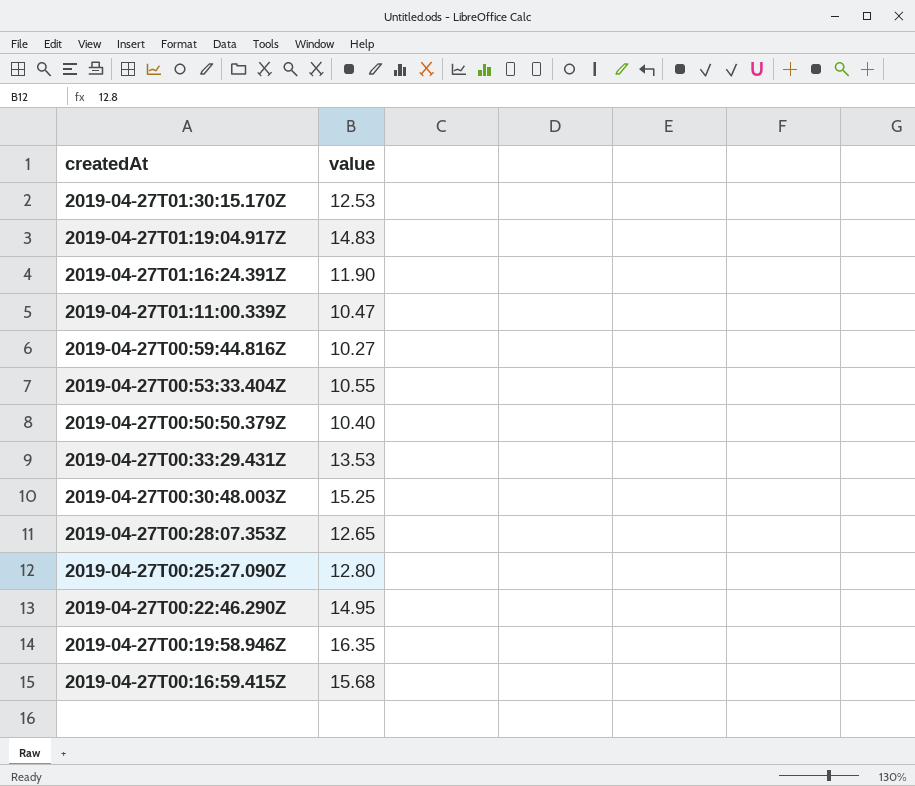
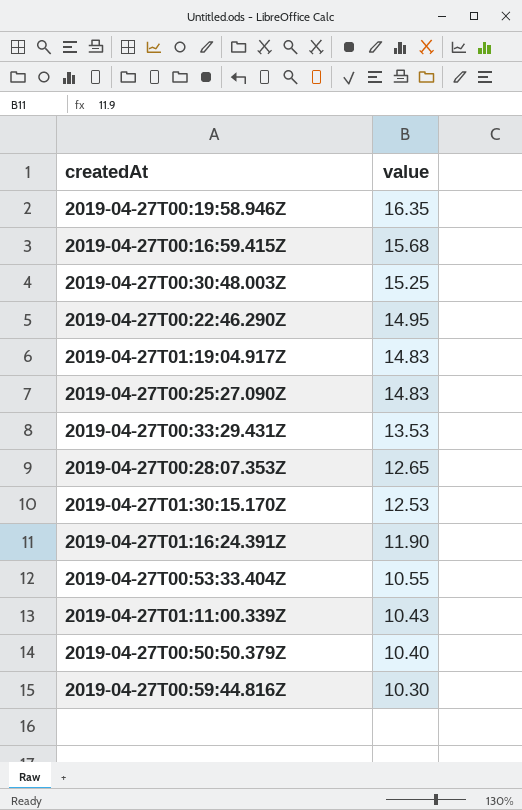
row order: createdAt descending -> value descending
2019-04-27T00:25:27.090Z | value: 12.80 -> 14.83
2019-04-27T01:11:00.339Z | value: 10.47 -> 10.43
2019-04-27T00:59:44.816Z | value: 10.27 -> 10.30

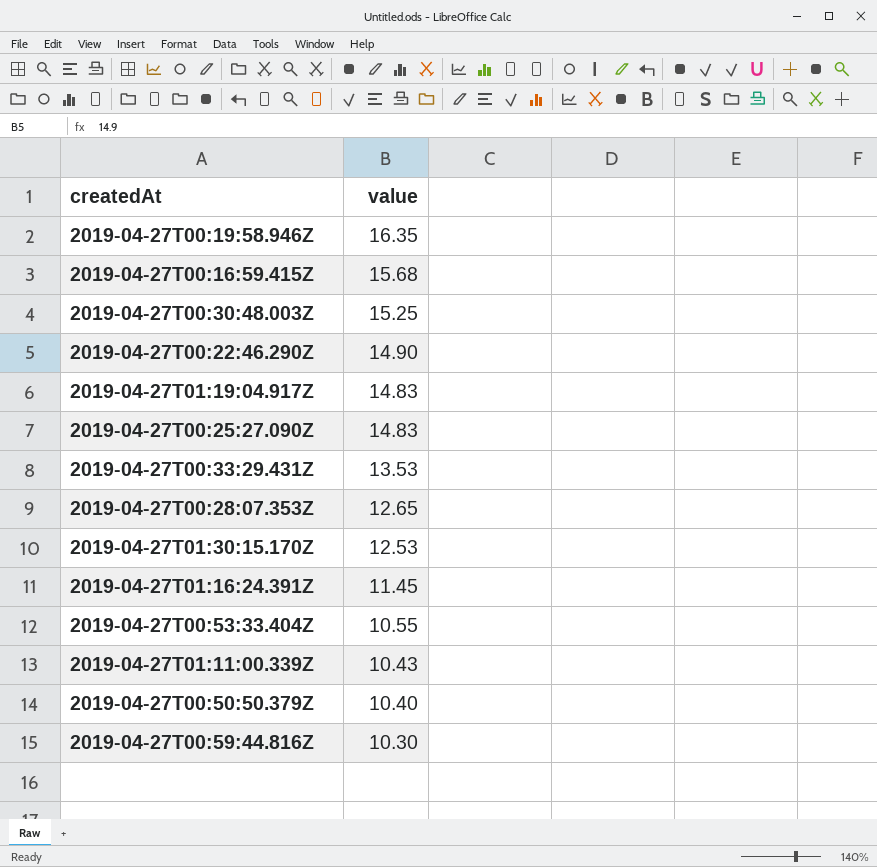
2019-04-27T00:22:46.290Z | value: 14.95 -> 14.90
2019-04-27T01:16:24.391Z | value: 11.90 -> 11.45

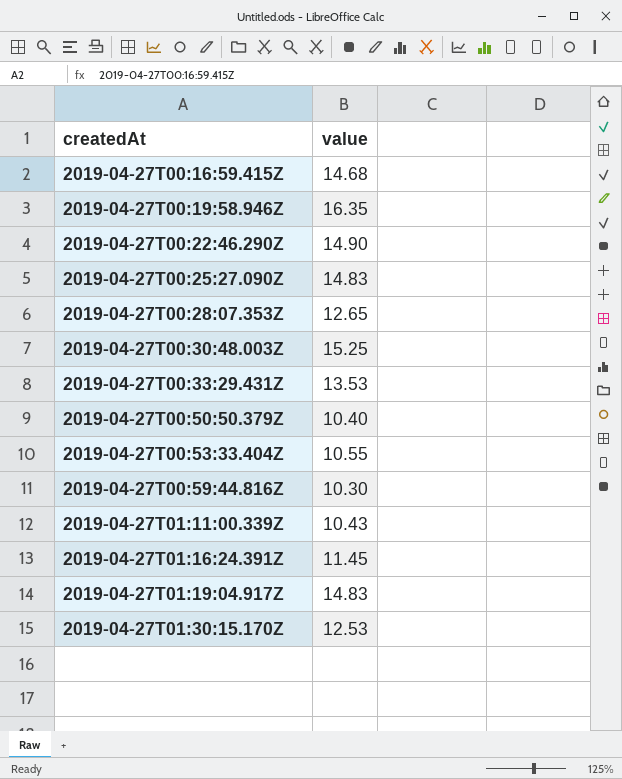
row order: value descending -> createdAt ascending
2019-04-27T00:16:59.415Z | value: 15.68 -> 14.68

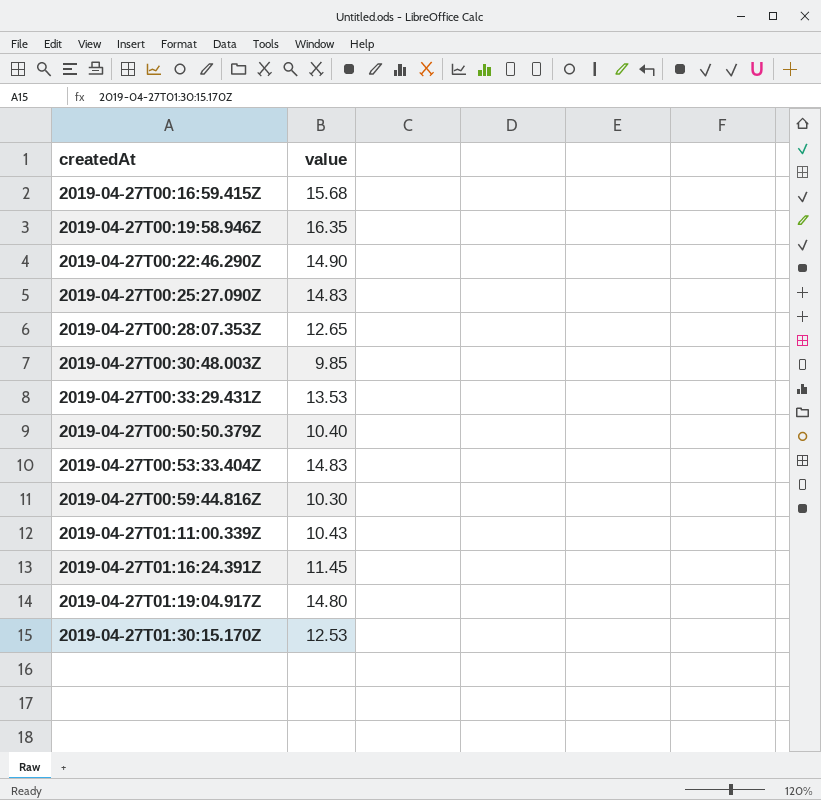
2019-04-27T00:16:59.415Z | value: 14.68 -> 15.68
2019-04-27T00:30:48.003Z | value: 15.25 -> 9.85
2019-04-27T00:53:33.404Z | value: 10.55 -> 14.83
2019-04-27T01:19:04.917Z | value: 14.83 -> 14.80

